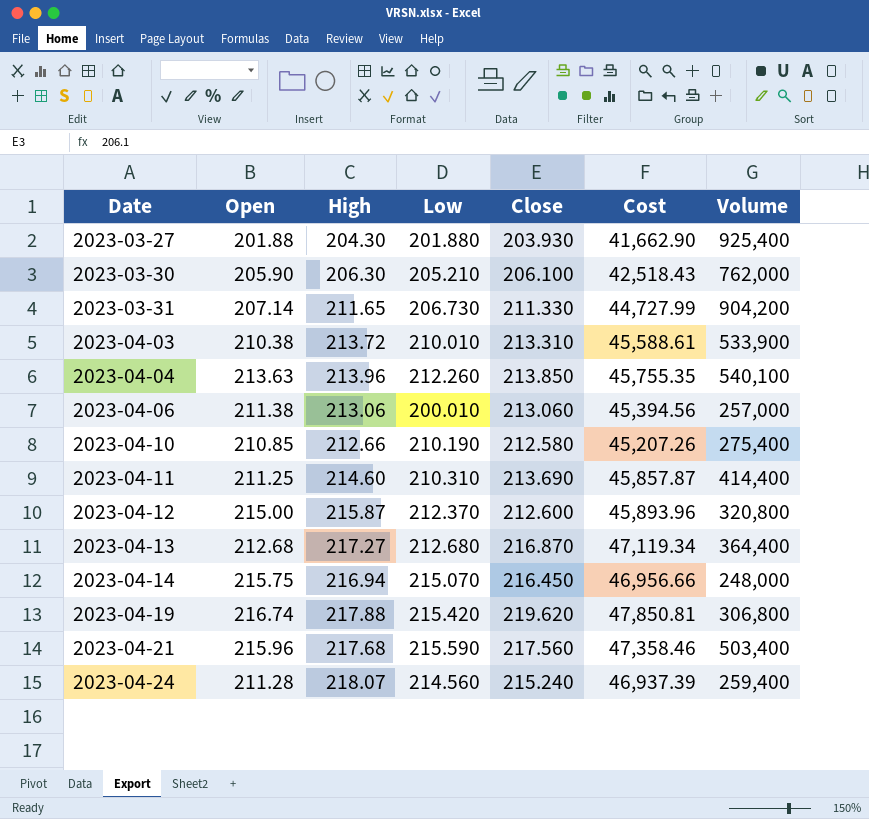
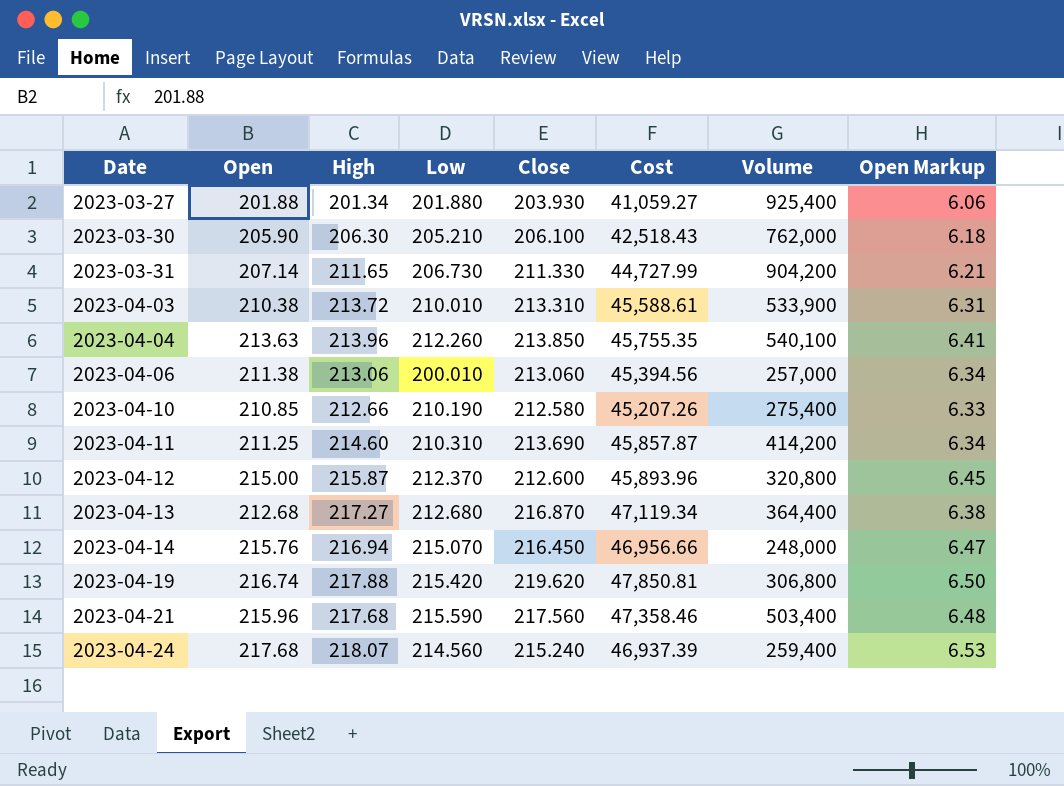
column Open Markup | formula: none -> [Open] * 0.03
2023-03-27 | High: 204.30 -> 201.34
2023-03-27 | Cost: 41,662.90 -> 41,059.27
2023-04-11 | Volume: 414,400 -> 414,200
2023-04-14 | Open: 215.75 -> 215.76
2023-04-24 | Open: 211.28 -> 217.68

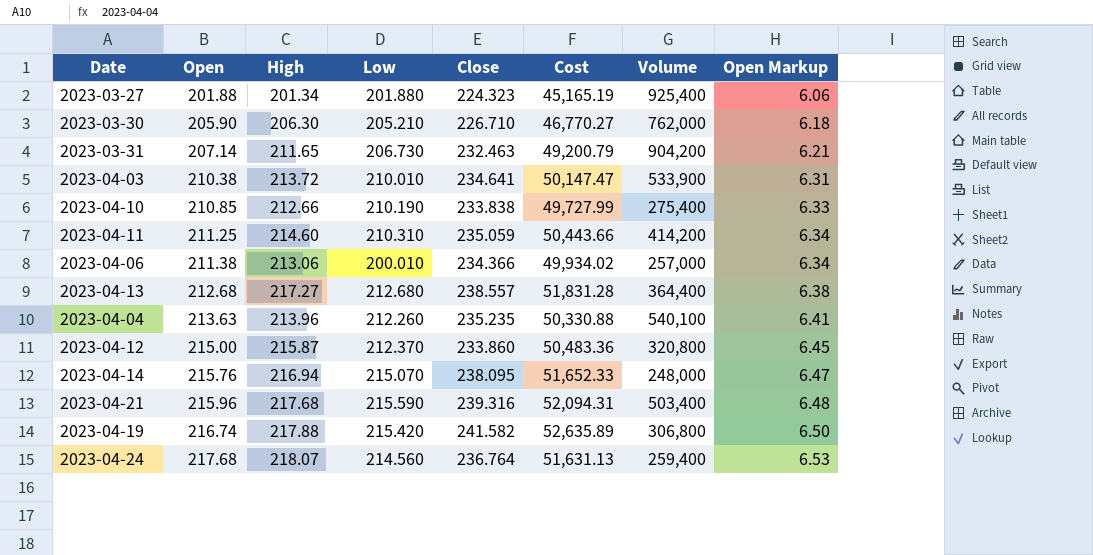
row order: Date ascending -> Open ascending
2023-03-27 | Close: 203.930 -> 224.323
2023-03-27 | Cost: 41,059.27 -> 45,165.19
2023-03-30 | Close: 206.100 -> 226.710
2023-03-30 | Cost: 42,518.43 -> 46,770.27
2023-03-31 | Close: 211.330 -> 232.463
2023-03-31 | Cost: 44,727.99 -> 49,200.79
2023-04-03 | Close: 213.310 -> 234.641
2023-04-03 | Cost: 45,588.61 -> 50,147.47
2023-04-10 | Close: 212.580 -> 233.838
2023-04-10 | Cost: 45,207.26 -> 49,727.99
2023-04-11 | Close: 213.690 -> 235.059
2023-04-11 | Cost: 45,857.87 -> 50,443.66
2023-04-06 | Close: 213.060 -> 234.366
2023-04-06 | Cost: 45,394.56 -> 49,934.02
2023-04-13 | Close: 216.870 -> 238.557
2023-04-13 | Cost: 47,119.34 -> 51,831.28
2023-04-04 | Close: 213.850 -> 235.235
2023-04-04 | Cost: 45,755.35 -> 50,330.88
2023-04-12 | Close: 212.600 -> 233.860
2023-04-12 | Cost: 45,893.96 -> 50,483.36
2023-04-14 | Close: 216.450 -> 238.095
2023-04-14 | Cost: 46,956.66 -> 51,652.33
2023-04-21 | Close: 217.560 -> 239.316
2023-04-21 | Cost: 47,358.46 -> 52,094.31
2023-04-19 | Close: 219.620 -> 241.582
2023-04-19 | Cost: 47,850.81 -> 52,635.89
2023-04-24 | Close: 215.240 -> 236.764
2023-04-24 | Cost: 46,937.39 -> 51,631.13

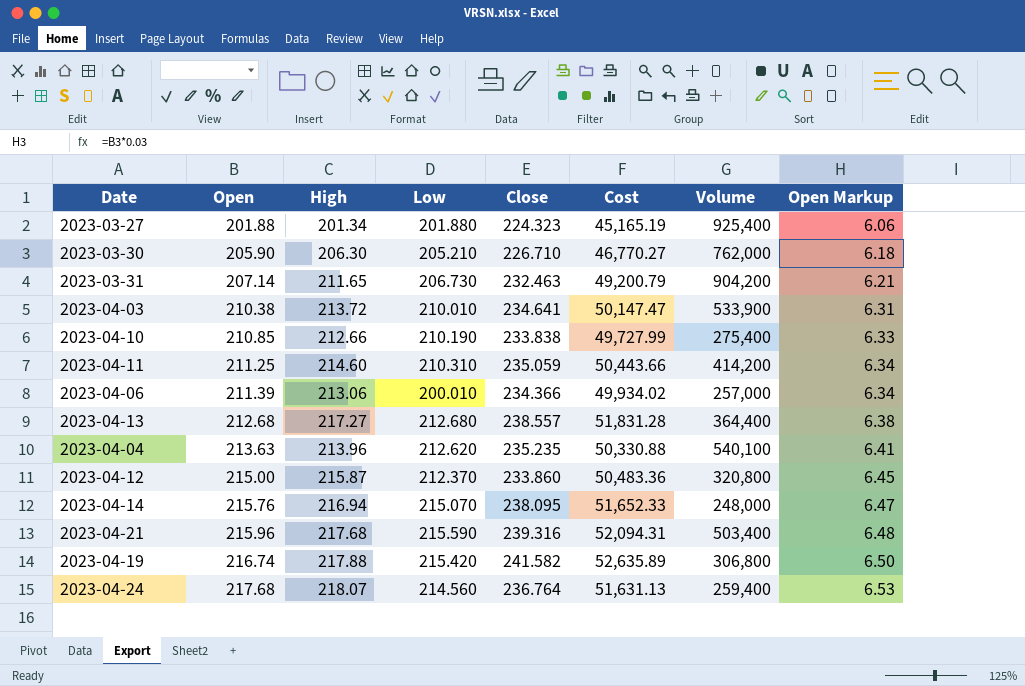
2023-04-06 | Open: 211.38 -> 211.39
2023-04-04 | Low: 212.260 -> 212.620

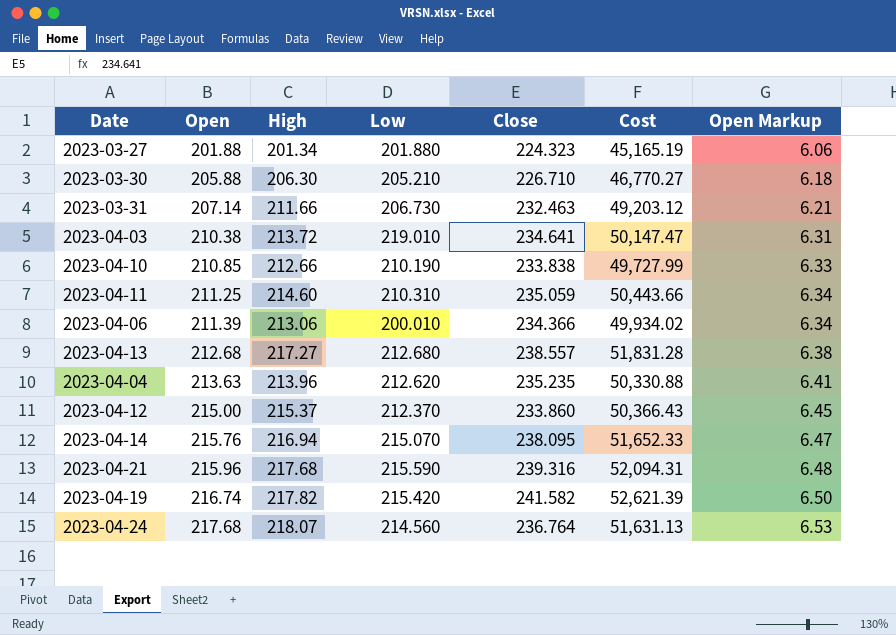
column Volume | position: 7 -> none
2023-03-30 | Open: 205.90 -> 205.88
2023-03-31 | High: 211.65 -> 211.66
2023-03-31 | Cost: 49,200.79 -> 49,203.12
2023-04-03 | Low: 210.010 -> 219.010
2023-04-12 | High: 215.87 -> 215.37
2023-04-12 | Cost: 50,483.36 -> 50,366.43
2023-04-19 | High: 217.88 -> 217.82
2023-04-19 | Cost: 52,635.89 -> 52,621.39

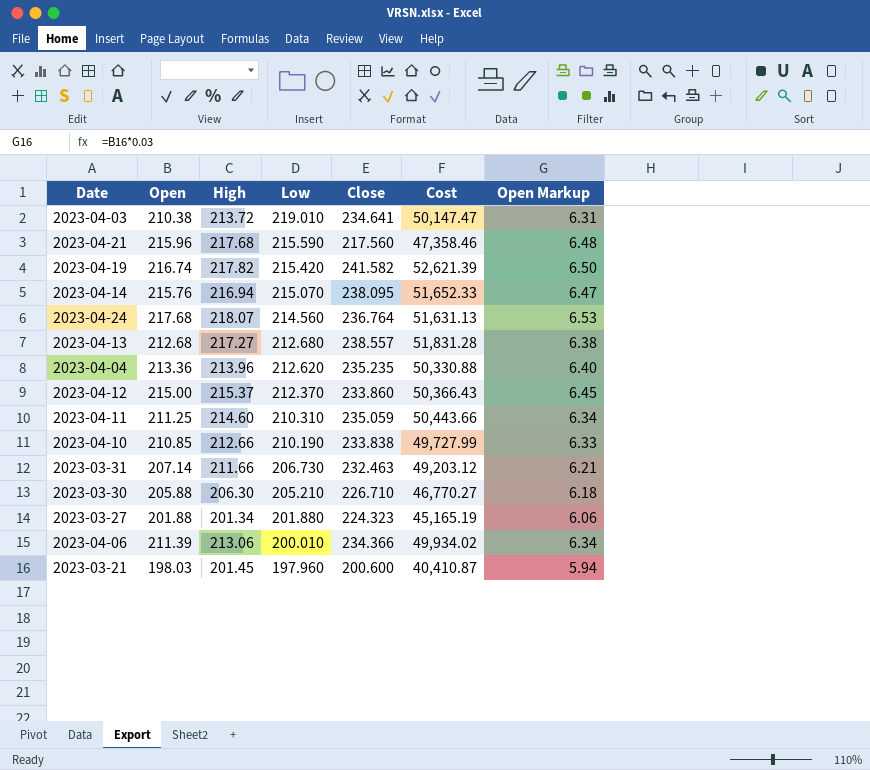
row order: Open ascending -> Low descending
2023-04-21 | Close: 239.316 -> 217.560
2023-04-21 | Cost: 52,094.31 -> 47,358.46
2023-04-04 | Open: 213.63 -> 213.36
2023-04-04 | Open Markup: 6.41 -> 6.40
row 2023-03-21: none -> 198.03 | 201.45 | 197.960 | 200.600 | 40,410.87 | 5.94

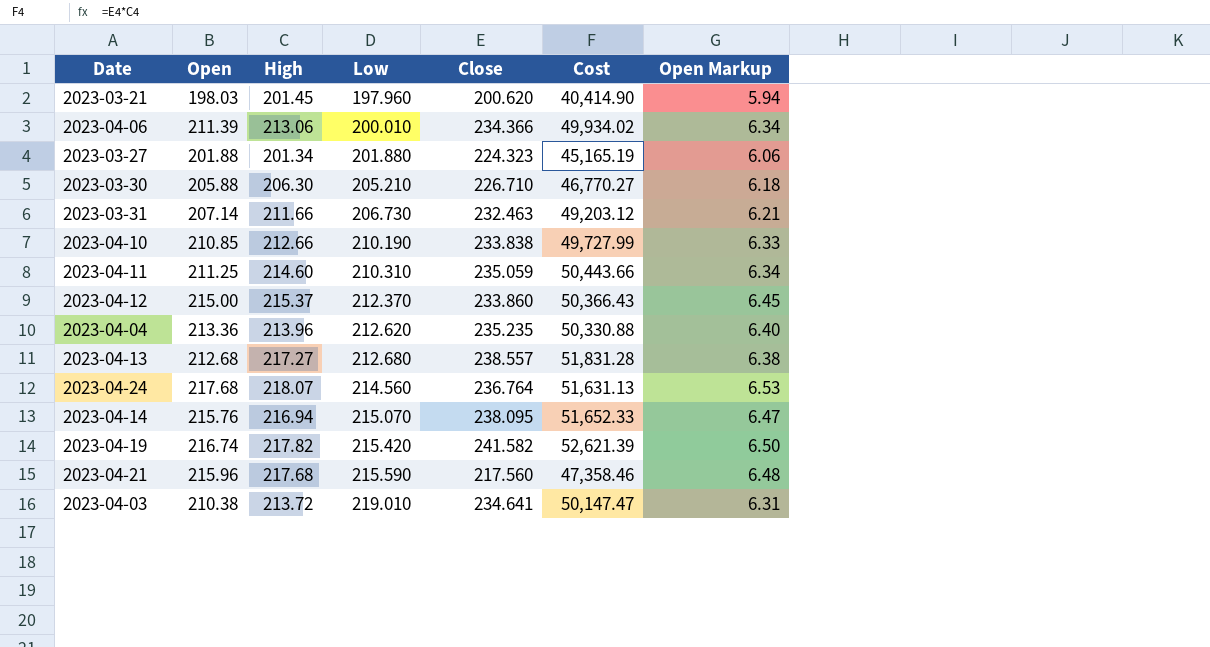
row order: Low descending -> Low ascending
2023-03-21 | Close: 200.600 -> 200.620
2023-03-21 | Cost: 40,410.87 -> 40,414.90

